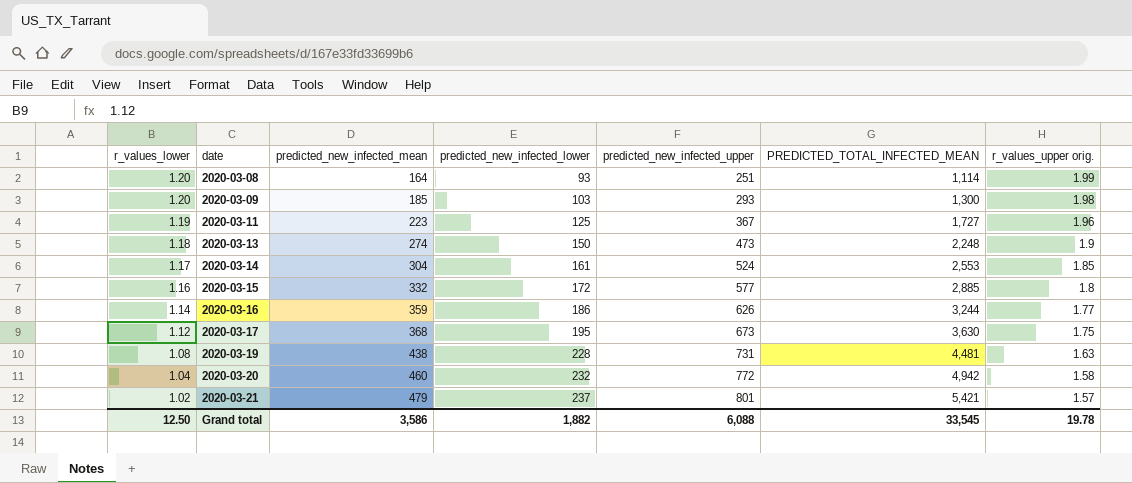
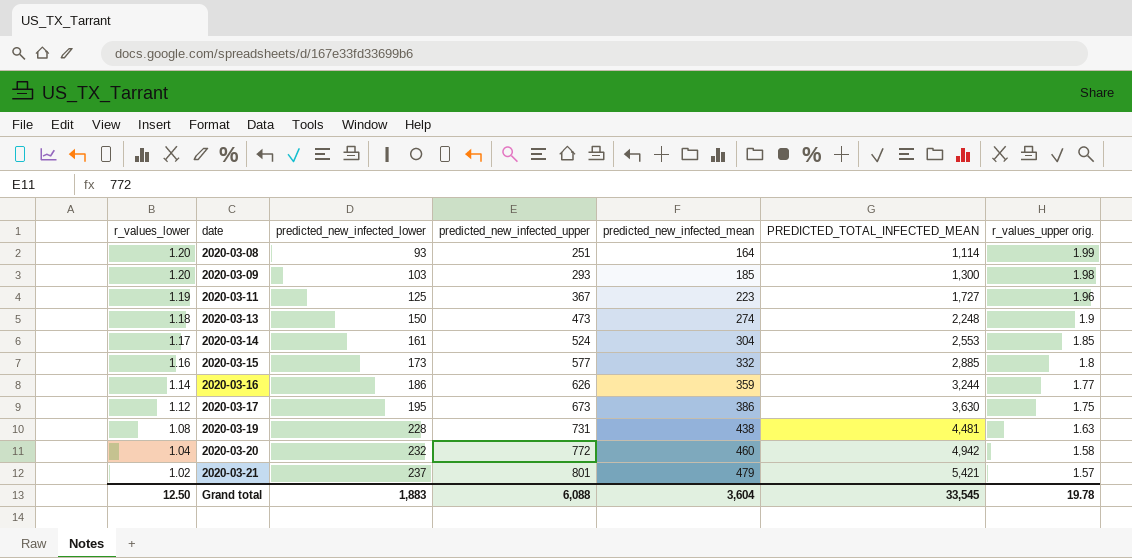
column predicted_new_infected_mean | position: 3 -> 5
2020-03-15 | predicted_new_infected_lower: 172 -> 173
2020-03-17 | predicted_new_infected_mean: 368 -> 386
Grand total | predicted_new_infected_lower: 1,882 -> 1,883
Grand total | predicted_new_infected_mean: 3,586 -> 3,604

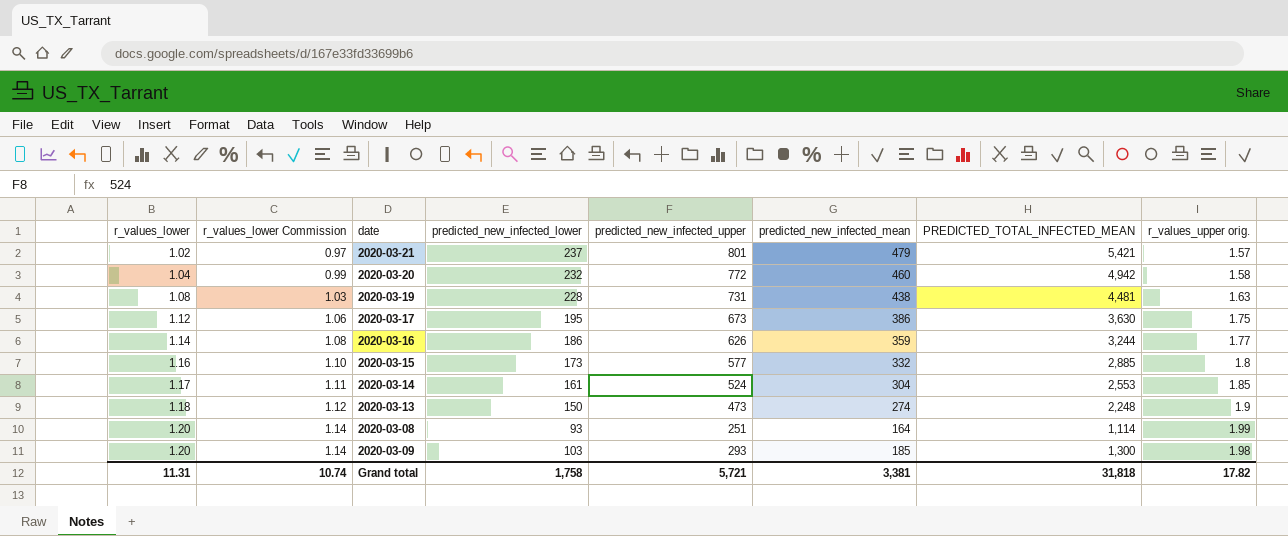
row order: r_values_lower descending -> r_values_lower ascending
column r_values_lower Commission | formula: none -> [r_values_lower] * 0.95
row 2020-03-11: 1.19 | 125 | 367 | 223 | 1,727 | 1.96 -> none
Grand total | r_values_lower: 12.50 -> 11.31
Grand total | predicted_new_infected_lower: 1,883 -> 1,758
Grand total | predicted_new_infected_upper: 6,088 -> 5,721
Grand total | predicted_new_infected_mean: 3,604 -> 3,381
Grand total | PREDICTED_TOTAL_INFECTED_MEAN: 33,545 -> 31,818
Grand total | r_values_upper orig.: 19.78 -> 17.82

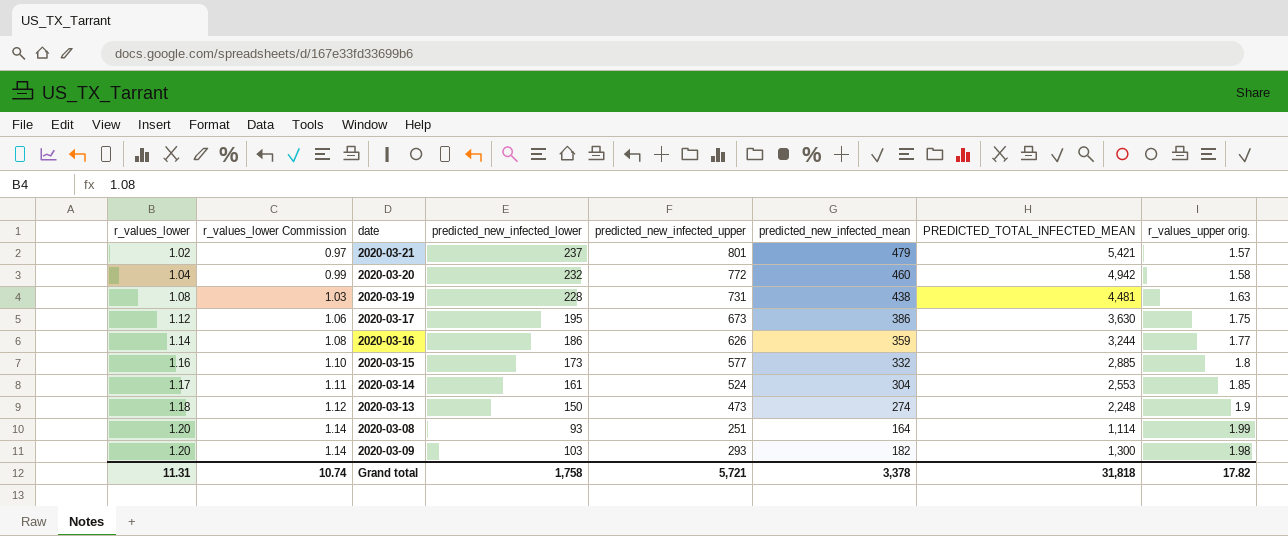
2020-03-09 | predicted_new_infected_mean: 185 -> 182
Grand total | predicted_new_infected_mean: 3,381 -> 3,378

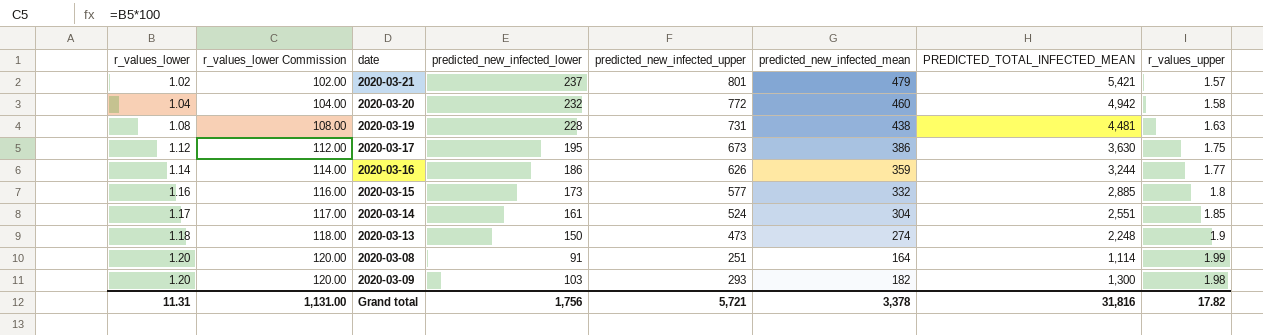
column r_values_lower Commission | formula: [r_values_lower] * 0.95 -> [r_values_lower] * 100
column name: r_values_upper orig. -> r_values_upper
2020-03-14 | PREDICTED_TOTAL_INFECTED_MEAN: 2,553 -> 2,551
2020-03-08 | predicted_new_infected_lower: 93 -> 91
Grand total | r_values_lower Commission: 10.74 -> 1,131.00
Grand total | predicted_new_infected_lower: 1,758 -> 1,756
Grand total | PREDICTED_TOTAL_INFECTED_MEAN: 31,818 -> 31,816

